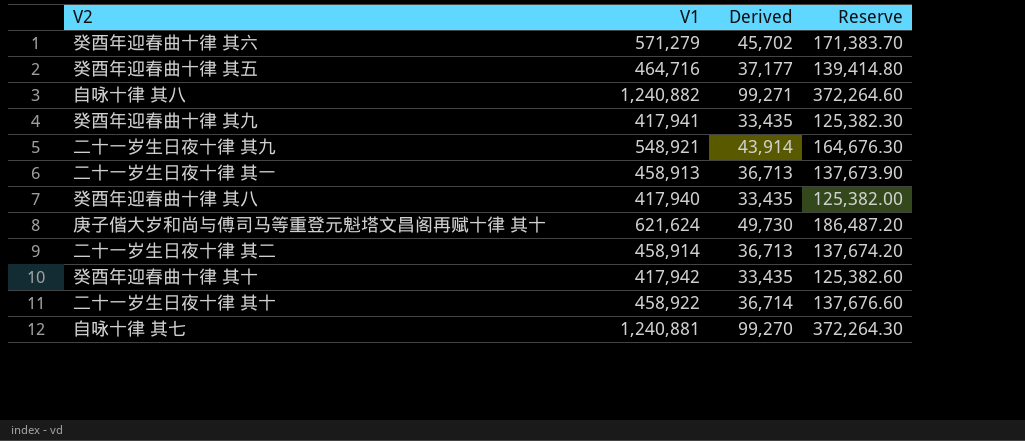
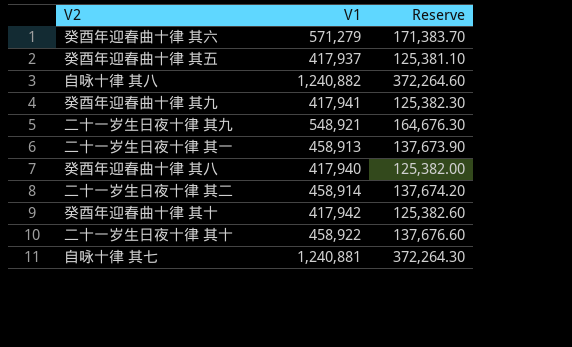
column Derived | formula: [V1] * 0.08 -> none
row 庚子偕大岁和尚与傅司马等重登元魁塔文昌阁再赋十律 其十: 621,624 | 49,730 | 186,487.20 -> none
癸酉年迎春曲十律 其五 | V1: 464,716 -> 417,937
癸酉年迎春曲十律 其五 | Reserve: 139,414.80 -> 125,381.10

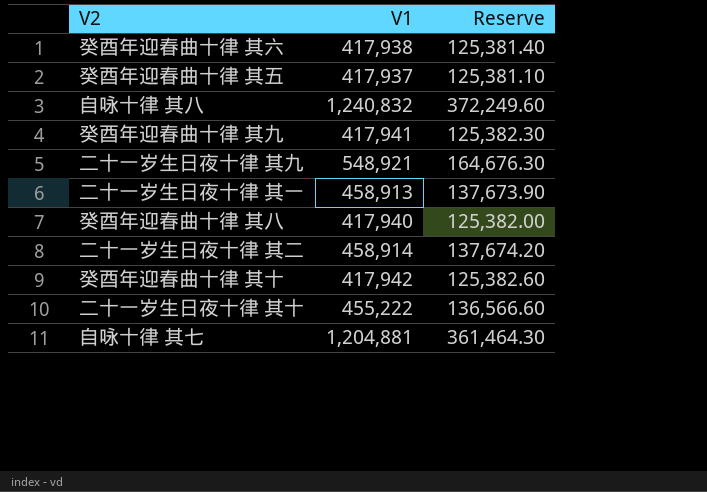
癸酉年迎春曲十律 其六 | V1: 571,279 -> 417,938
癸酉年迎春曲十律 其六 | Reserve: 171,383.70 -> 125,381.40
自咏十律 其八 | V1: 1,240,882 -> 1,240,832
自咏十律 其八 | Reserve: 372,264.60 -> 372,249.60
二十一岁生日夜十律 其十 | V1: 458,922 -> 455,222
二十一岁生日夜十律 其十 | Reserve: 137,676.60 -> 136,566.60
自咏十律 其七 | V1: 1,240,881 -> 1,204,881
自咏十律 其七 | Reserve: 372,264.30 -> 361,464.30

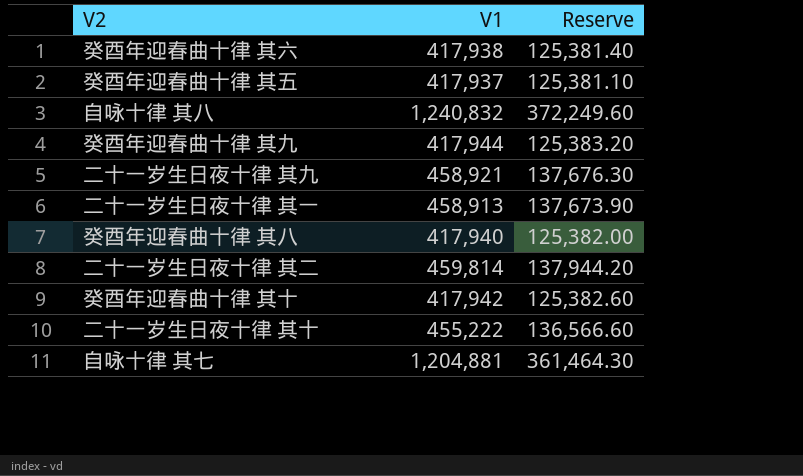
癸酉年迎春曲十律 其九 | V1: 417,941 -> 417,944
癸酉年迎春曲十律 其九 | Reserve: 125,382.30 -> 125,383.20
二十一岁生日夜十律 其九 | V1: 548,921 -> 458,921
二十一岁生日夜十律 其九 | Reserve: 164,676.30 -> 137,676.30
二十一岁生日夜十律 其二 | V1: 458,914 -> 459,814
二十一岁生日夜十律 其二 | Reserve: 137,674.20 -> 137,944.20

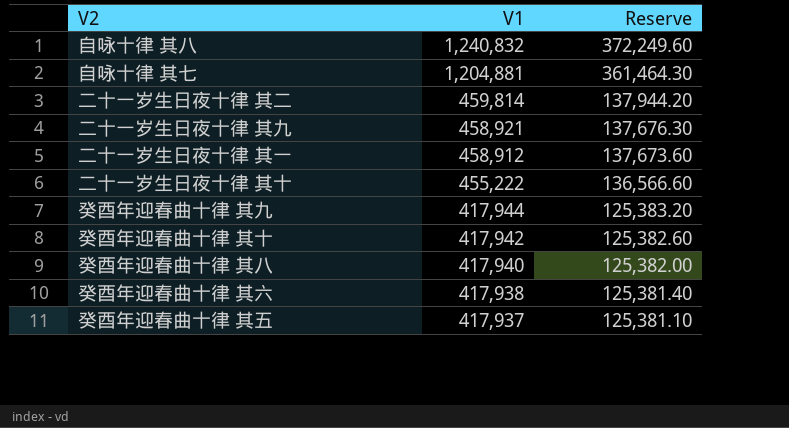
row order: none -> V1 descending
二十一岁生日夜十律 其一 | V1: 458,913 -> 458,912
二十一岁生日夜十律 其一 | Reserve: 137,673.90 -> 137,673.60

